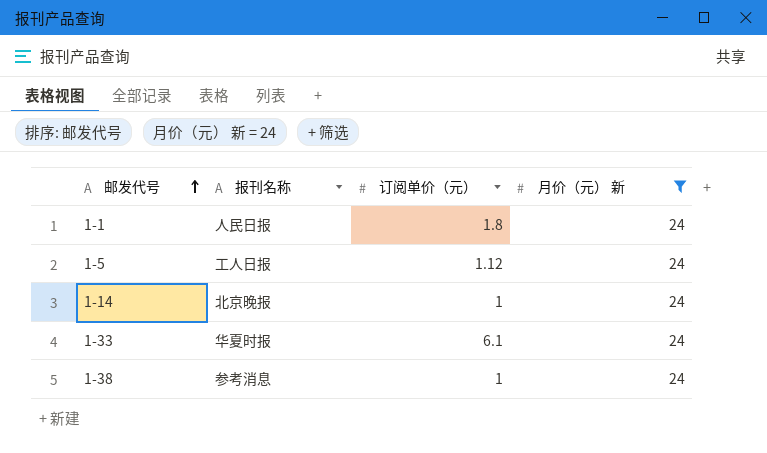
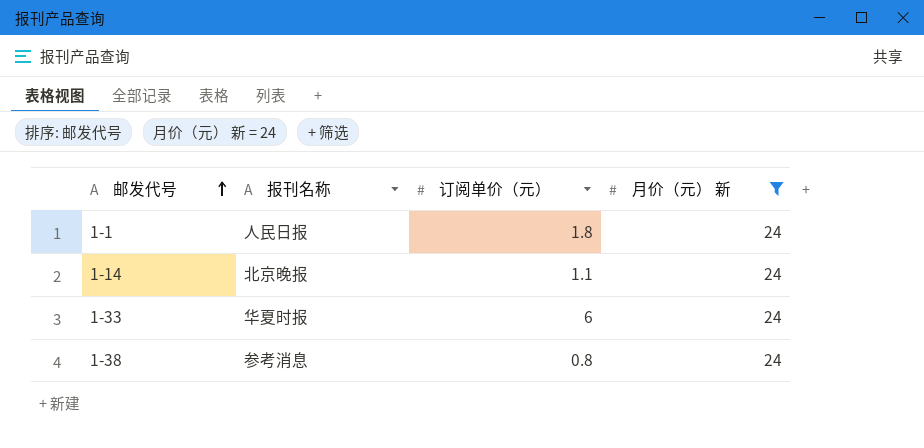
row 1-5: 工人日报 | 1.12 | 24 -> none
1-14 | 订阅单价（元）: 1 -> 1.1
1-33 | 订阅单价（元）: 6.1 -> 6
1-38 | 订阅单价（元）: 1 -> 0.8

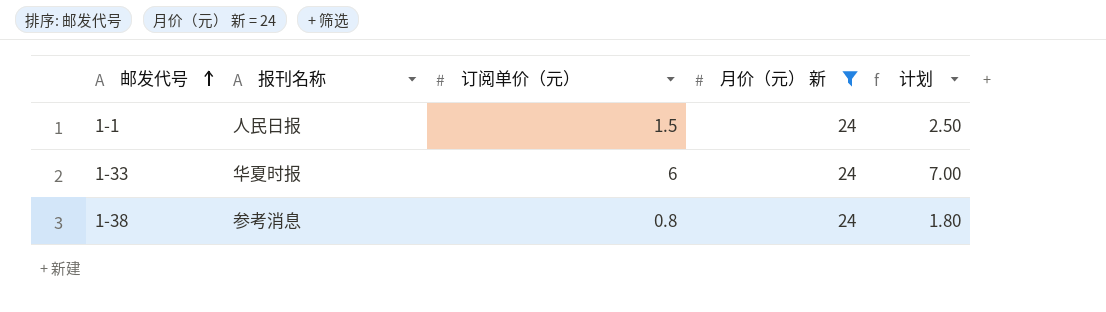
column 计划 | formula: none -> [订阅单价（元）] + 1
row 1-14: 北京晚报 | 1.1 | 24 -> none
1-1 | 订阅单价（元）: 1.8 -> 1.5

